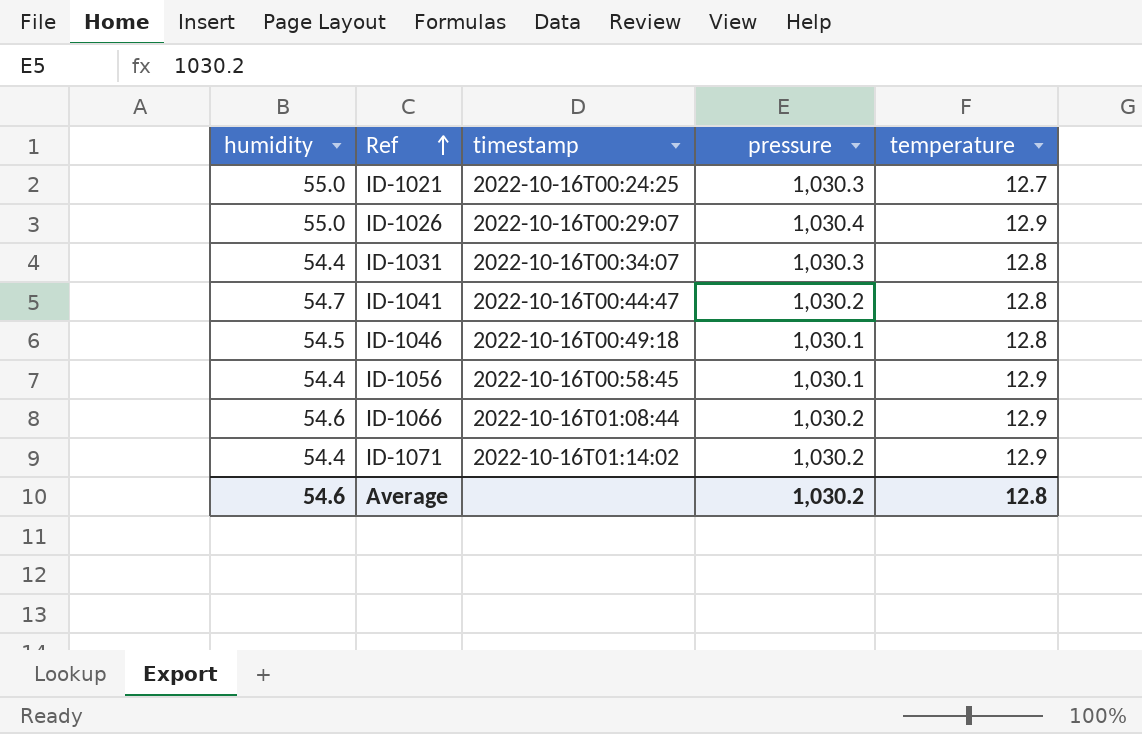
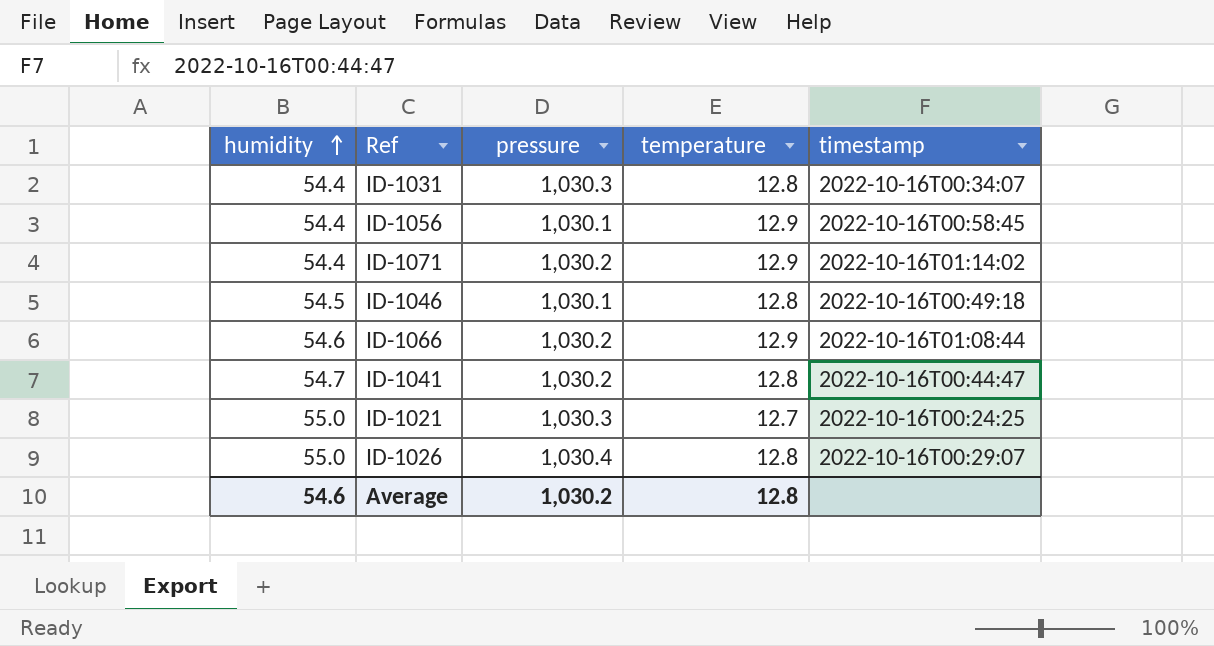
row order: Ref ascending -> humidity ascending
column timestamp | position: 3 -> 5
ID-1026 | temperature: 12.9 -> 12.8

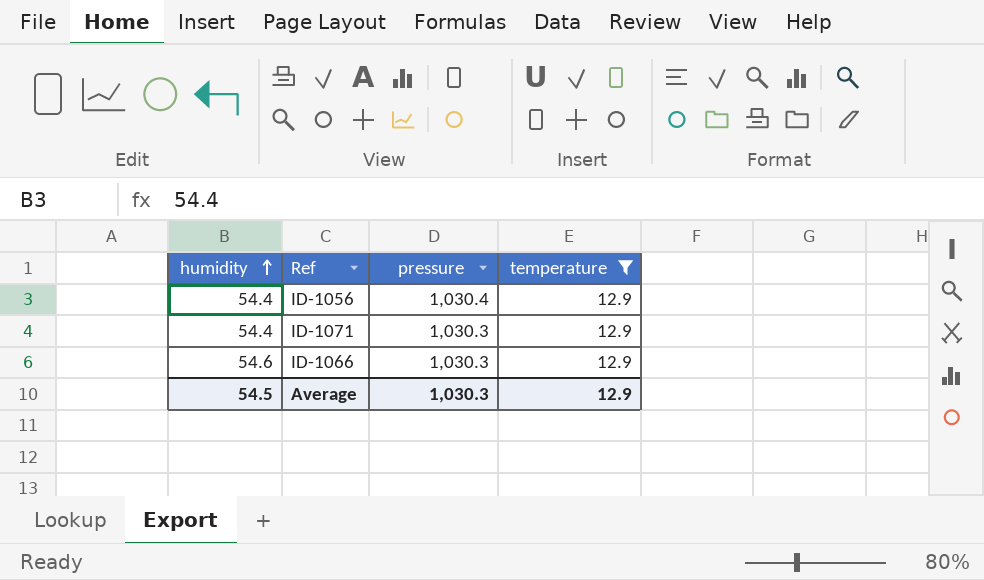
filter: none -> temperature = 12.9
column timestamp | position: 5 -> none
ID-1056 | pressure: 1,030.1 -> 1,030.4
ID-1071 | pressure: 1,030.2 -> 1,030.3
ID-1066 | pressure: 1,030.2 -> 1,030.3
Average | humidity: 54.6 -> 54.5
Average | pressure: 1,030.2 -> 1,030.3
Average | temperature: 12.8 -> 12.9

